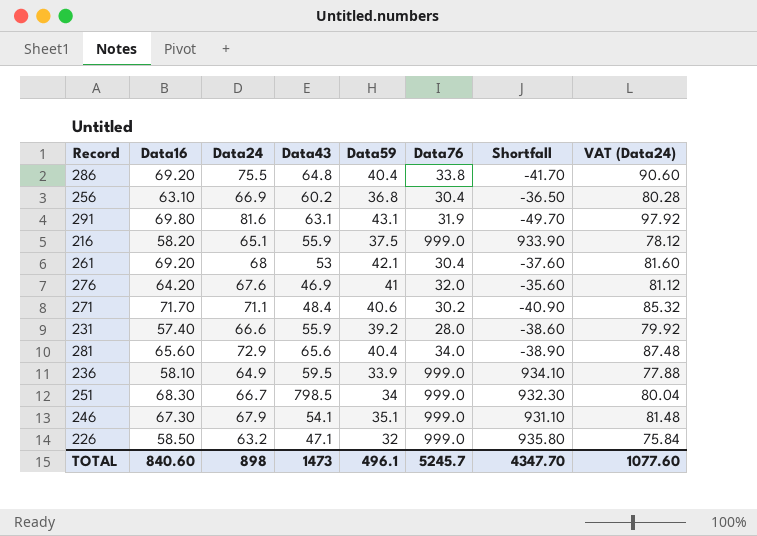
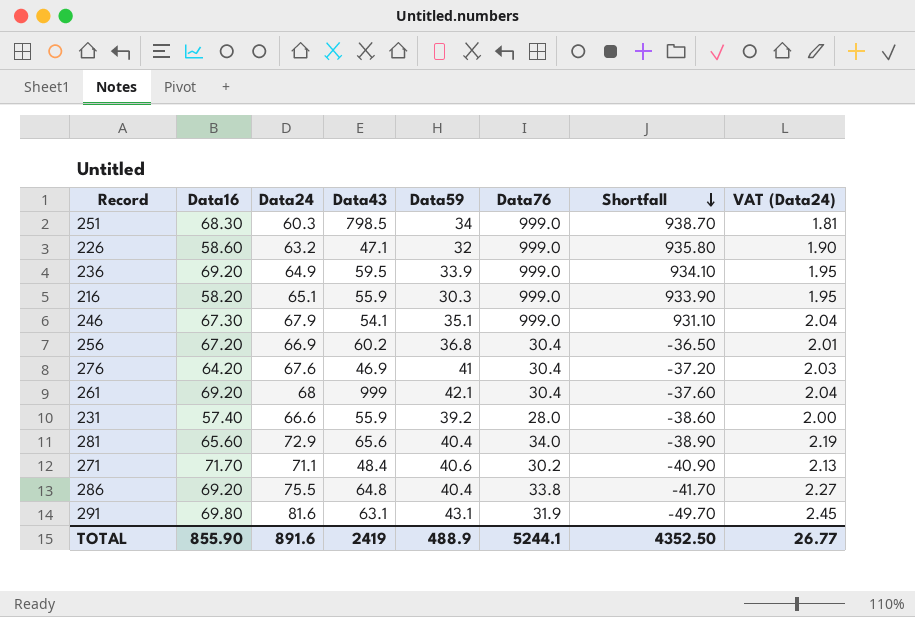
row order: none -> Shortfall descending
column VAT (Data24) | formula: [Data24] * 1.2 -> [Data24] * 0.03
251 | Data24: 66.7 -> 60.3
251 | Shortfall: 932.30 -> 938.70
226 | Data16: 58.50 -> 58.60
236 | Data16: 58.10 -> 69.20
216 | Data59: 37.5 -> 30.3
256 | Data16: 63.10 -> 67.20
276 | Data76: 32.0 -> 30.4
276 | Shortfall: -35.60 -> -37.20
261 | Data43: 53 -> 999
TOTAL | Data16: 840.60 -> 855.90
TOTAL | Data24: 898 -> 891.6
TOTAL | Data43: 1473 -> 2419
TOTAL | Data59: 496.1 -> 488.9
TOTAL | Data76: 5245.7 -> 5244.1
TOTAL | Shortfall: 4347.70 -> 4352.50
TOTAL | VAT (Data24): 1077.60 -> 26.77

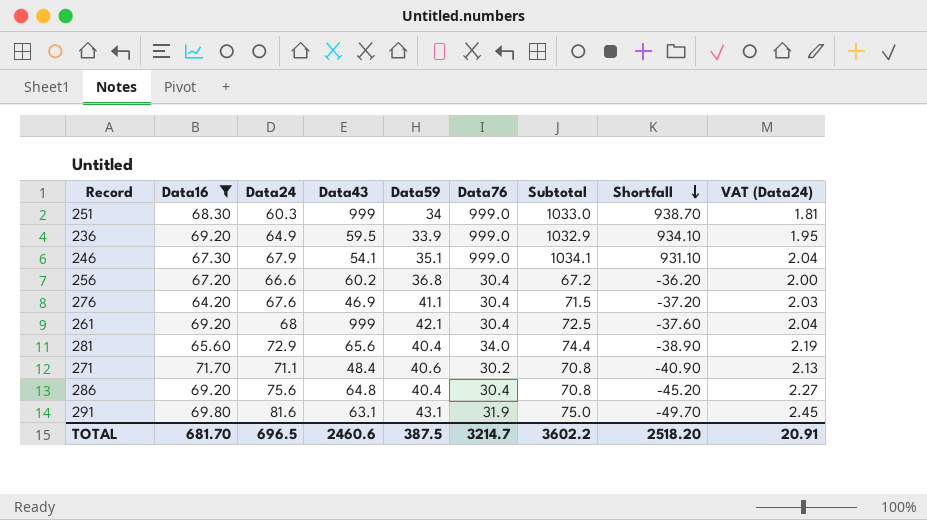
filter: none -> Data16 >= 64.20
column Subtotal | formula: none -> [Data59] + [Data76]
251 | Data43: 798.5 -> 999
256 | Data24: 66.9 -> 66.6
256 | Shortfall: -36.50 -> -36.20
256 | VAT (Data24): 2.01 -> 2.00
276 | Data59: 41 -> 41.1
286 | Data24: 75.5 -> 75.6
286 | Data76: 33.8 -> 30.4
286 | Shortfall: -41.70 -> -45.20
TOTAL | Data16: 855.90 -> 681.70
TOTAL | Data24: 891.6 -> 696.5
TOTAL | Data43: 2419 -> 2460.6
TOTAL | Data59: 488.9 -> 387.5
TOTAL | Data76: 5244.1 -> 3214.7
TOTAL | Shortfall: 4352.50 -> 2518.20
TOTAL | VAT (Data24): 26.77 -> 20.91

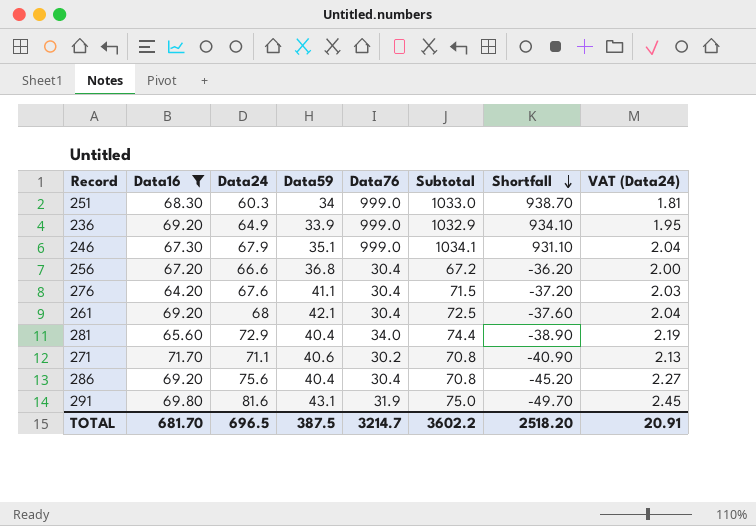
column Data43 | position: 4 -> none

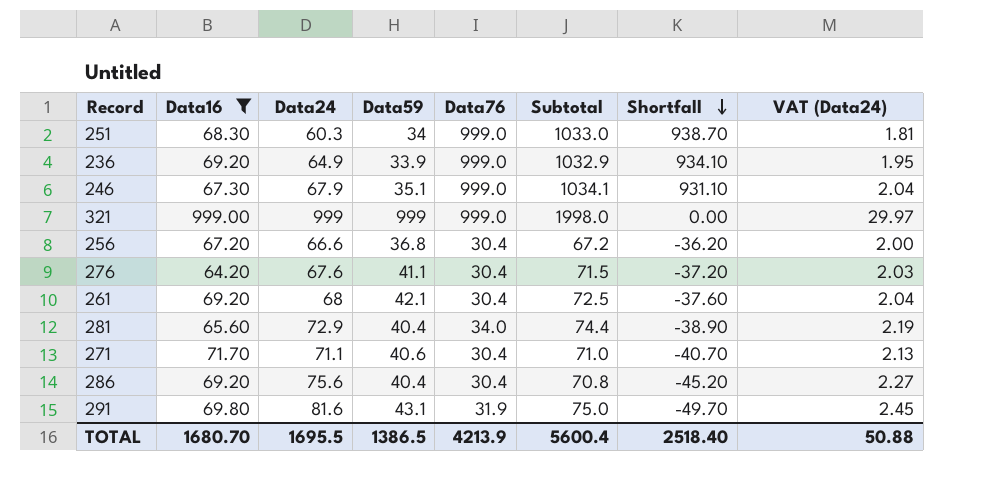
row 321: none -> 999.00 | 999 | 999 | 999.0 | 1998.0 | 0.00 | 29.97
271 | Data76: 30.2 -> 30.4
271 | Subtotal: 70.8 -> 71.0
271 | Shortfall: -40.90 -> -40.70
TOTAL | Data16: 681.70 -> 1680.70
TOTAL | Data24: 696.5 -> 1695.5
TOTAL | Data59: 387.5 -> 1386.5
TOTAL | Data76: 3214.7 -> 4213.9
TOTAL | Subtotal: 3602.2 -> 5600.4
TOTAL | Shortfall: 2518.20 -> 2518.40
TOTAL | VAT (Data24): 20.91 -> 50.88

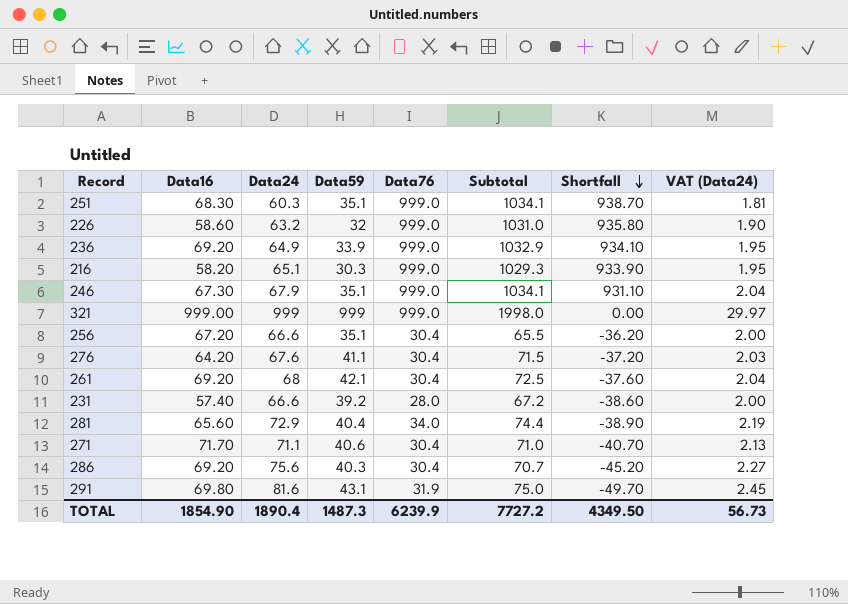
filter: Data16 >= 64.20 -> none
251 | Data59: 34 -> 35.1
251 | Subtotal: 1033.0 -> 1034.1
256 | Data59: 36.8 -> 35.1
256 | Subtotal: 67.2 -> 65.5
286 | Data59: 40.4 -> 40.3
286 | Subtotal: 70.8 -> 70.7
TOTAL | Data16: 1680.70 -> 1854.90
TOTAL | Data24: 1695.5 -> 1890.4
TOTAL | Data59: 1386.5 -> 1487.3
TOTAL | Data76: 4213.9 -> 6239.9
TOTAL | Subtotal: 5600.4 -> 7727.2
TOTAL | Shortfall: 2518.40 -> 4349.50
TOTAL | VAT (Data24): 50.88 -> 56.73

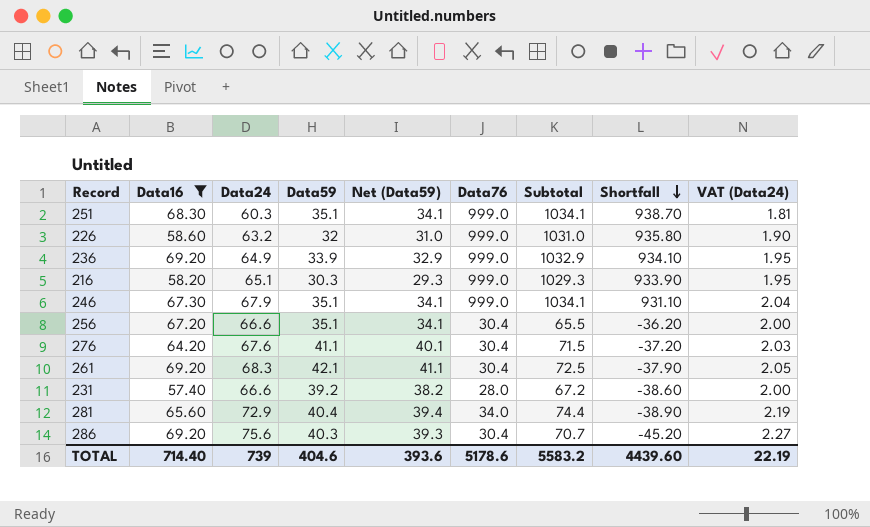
filter: none -> Data16 <= 69.20
column Net (Data59) | formula: none -> [Data59] - 1
261 | Data24: 68 -> 68.3
261 | Shortfall: -37.60 -> -37.90
261 | VAT (Data24): 2.04 -> 2.05
TOTAL | Data16: 1854.90 -> 714.40
TOTAL | Data24: 1890.4 -> 739
TOTAL | Data59: 1487.3 -> 404.6
TOTAL | Data76: 6239.9 -> 5178.6
TOTAL | Subtotal: 7727.2 -> 5583.2
TOTAL | Shortfall: 4349.50 -> 4439.60
TOTAL | VAT (Data24): 56.73 -> 22.19

